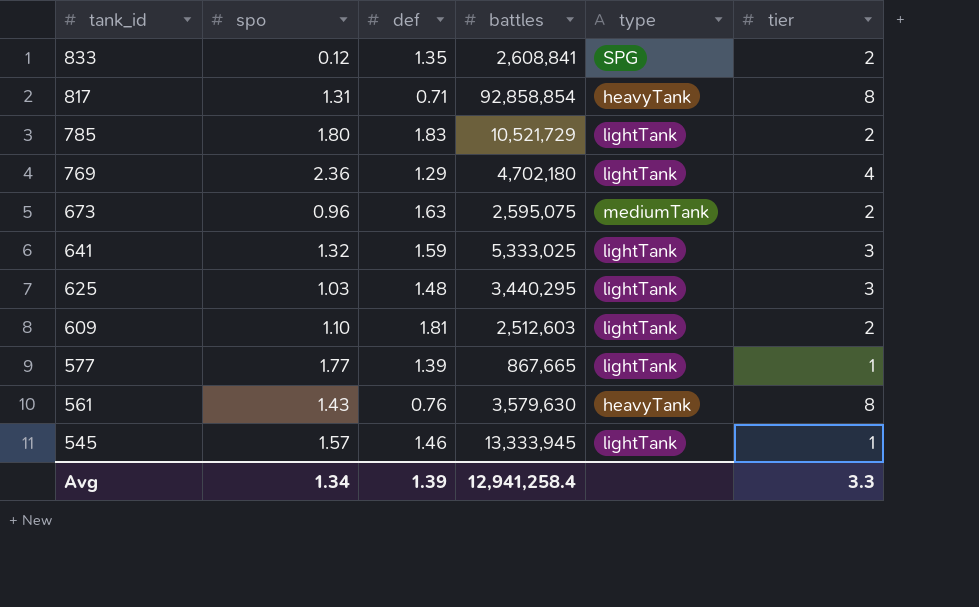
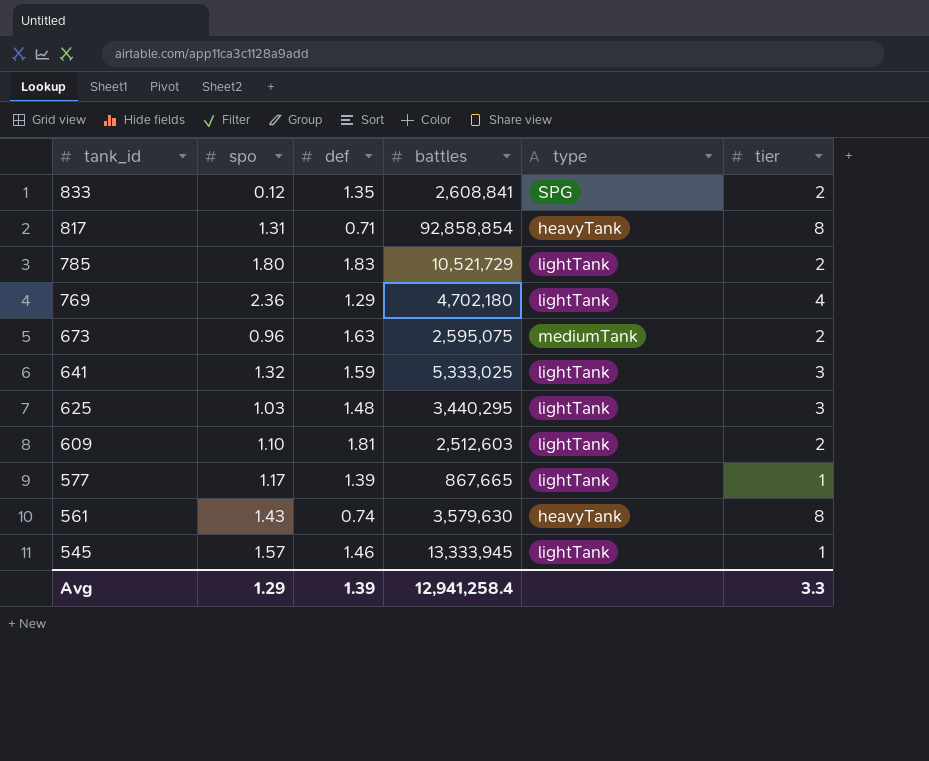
577 | spo: 1.77 -> 1.17
561 | def: 0.76 -> 0.74
Avg | spo: 1.34 -> 1.29

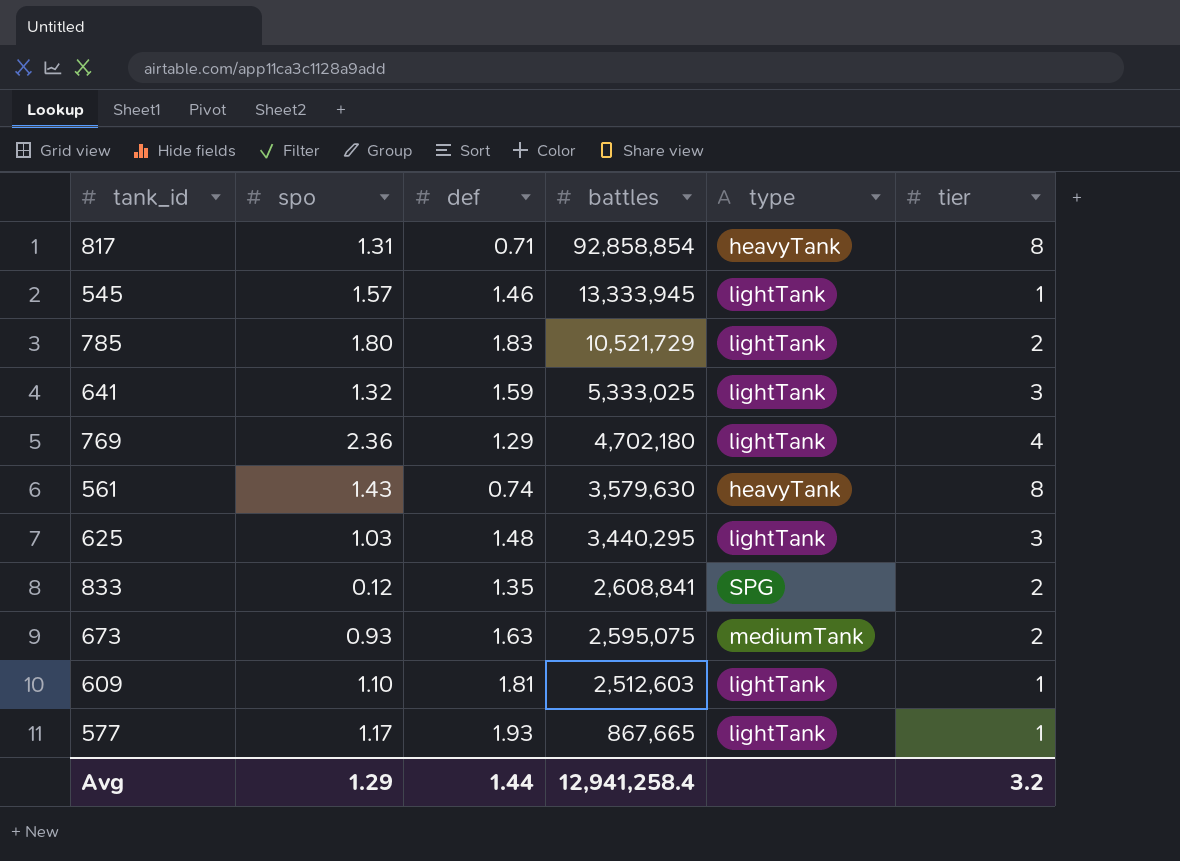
row order: tank_id descending -> battles descending
673 | spo: 0.96 -> 0.93
609 | tier: 2 -> 1
577 | def: 1.39 -> 1.93
Avg | def: 1.39 -> 1.44
Avg | tier: 3.3 -> 3.2

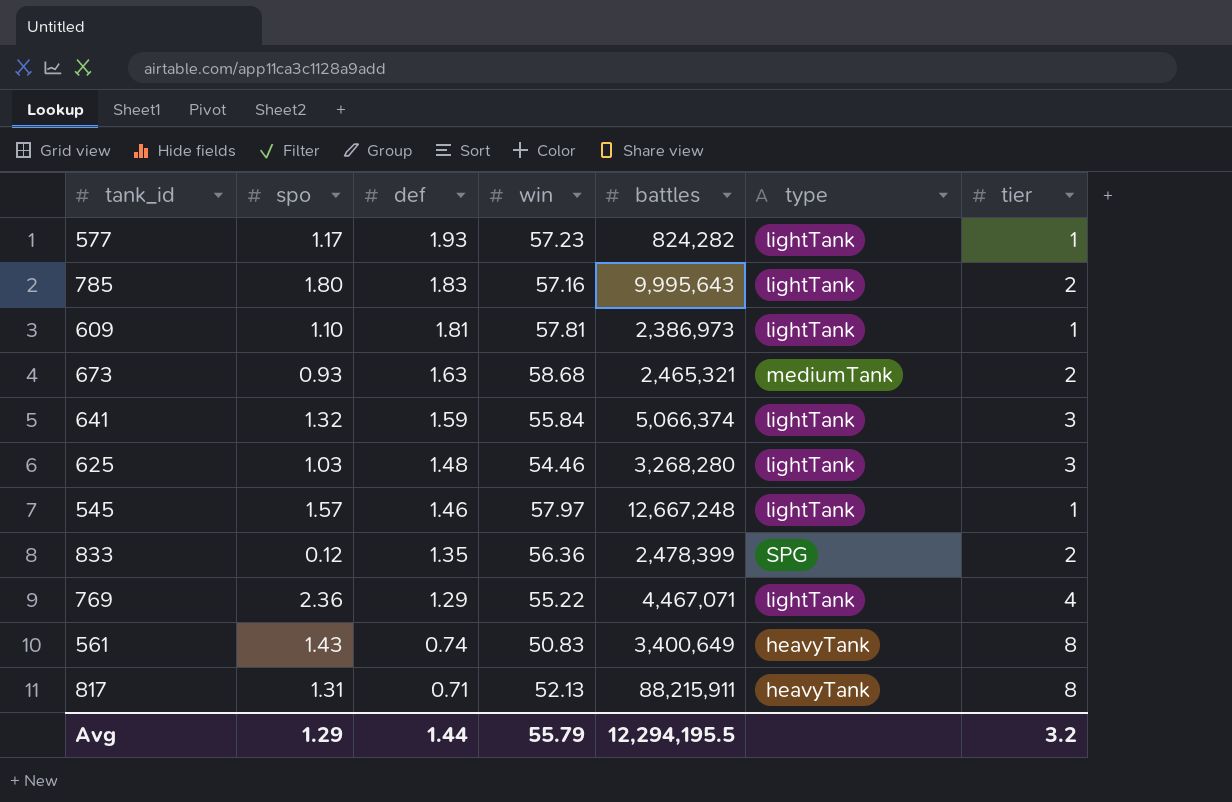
row order: battles descending -> def descending
column win | position: none -> 4
577 | battles: 867,665 -> 824,282
785 | battles: 10,521,729 -> 9,995,643
609 | battles: 2,512,603 -> 2,386,973
673 | battles: 2,595,075 -> 2,465,321
641 | battles: 5,333,025 -> 5,066,374
625 | battles: 3,440,295 -> 3,268,280
545 | battles: 13,333,945 -> 12,667,248
833 | battles: 2,608,841 -> 2,478,399
769 | battles: 4,702,180 -> 4,467,071
561 | battles: 3,579,630 -> 3,400,649
817 | battles: 92,858,854 -> 88,215,911
Avg | battles: 12,941,258.4 -> 12,294,195.5

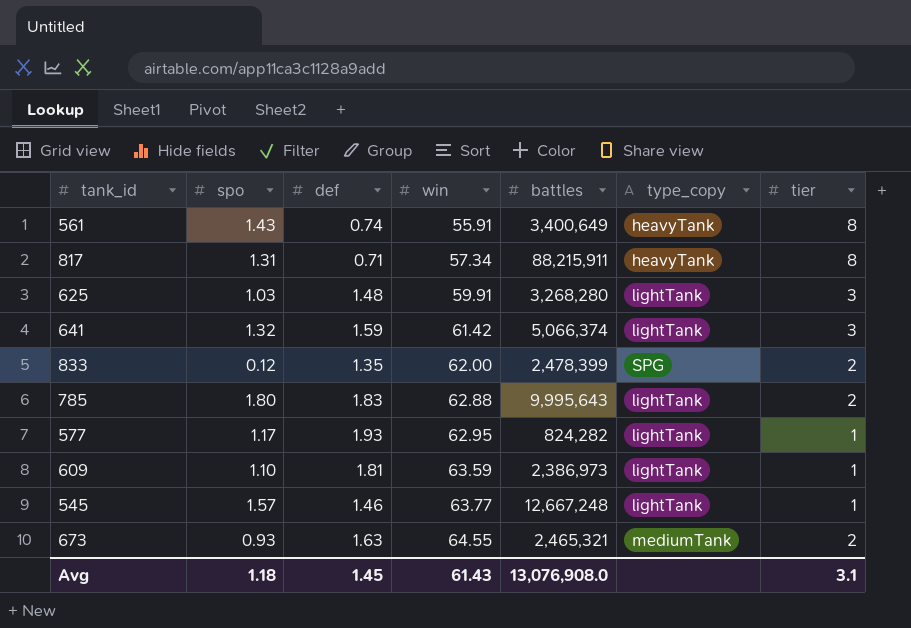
row order: def descending -> win ascending
column name: type -> type_copy
row 769: 2.36 | 1.29 | 55.22 | 4,467,071 | lightTank | 4 -> none
561 | win: 50.83 -> 55.91
817 | win: 52.13 -> 57.34
625 | win: 54.46 -> 59.91
641 | win: 55.84 -> 61.42
833 | win: 56.36 -> 62.00
785 | win: 57.16 -> 62.88
577 | win: 57.23 -> 62.95
609 | win: 57.81 -> 63.59
545 | win: 57.97 -> 63.77
673 | win: 58.68 -> 64.55
Avg | spo: 1.29 -> 1.18
Avg | def: 1.44 -> 1.45
Avg | win: 55.79 -> 61.43
Avg | battles: 12,294,195.5 -> 13,076,908.0
Avg | tier: 3.2 -> 3.1

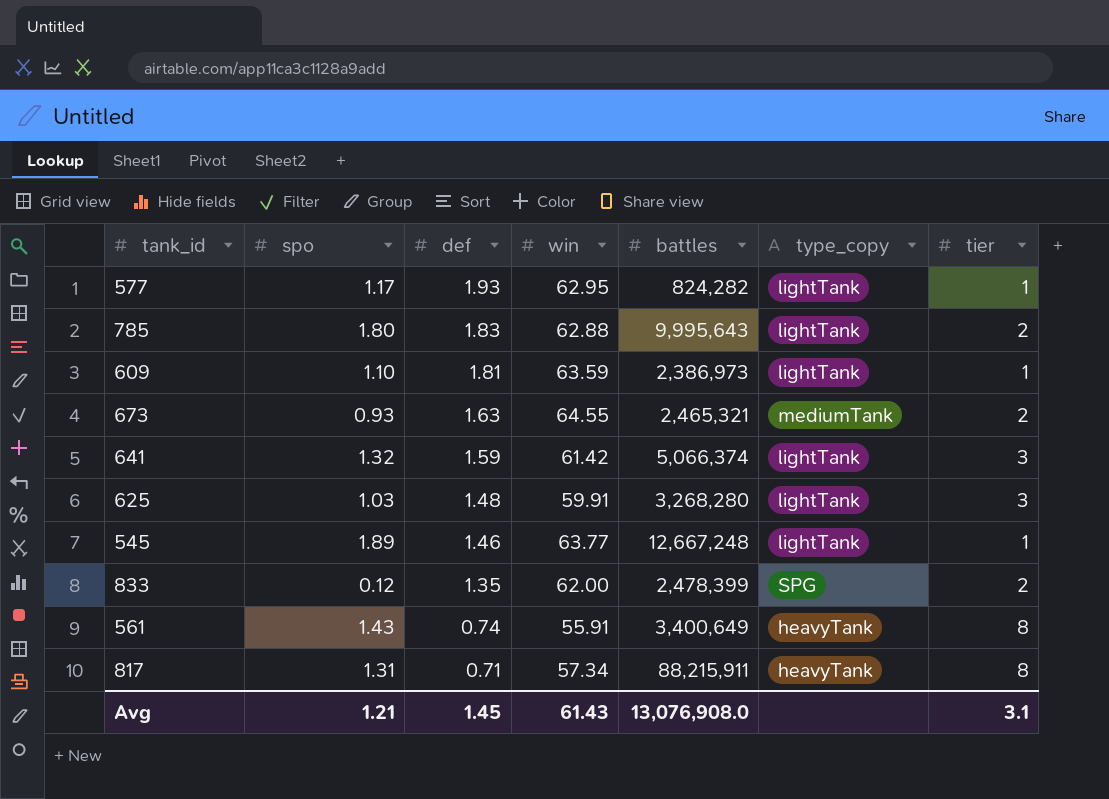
row order: win ascending -> def descending
545 | spo: 1.57 -> 1.89
Avg | spo: 1.18 -> 1.21

